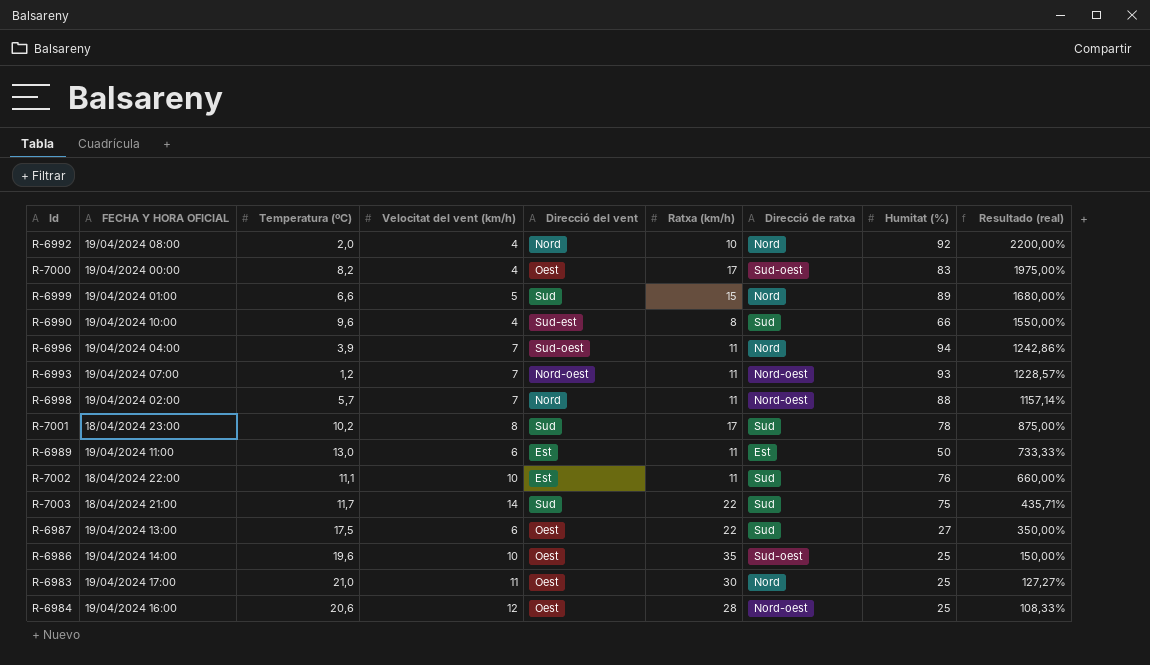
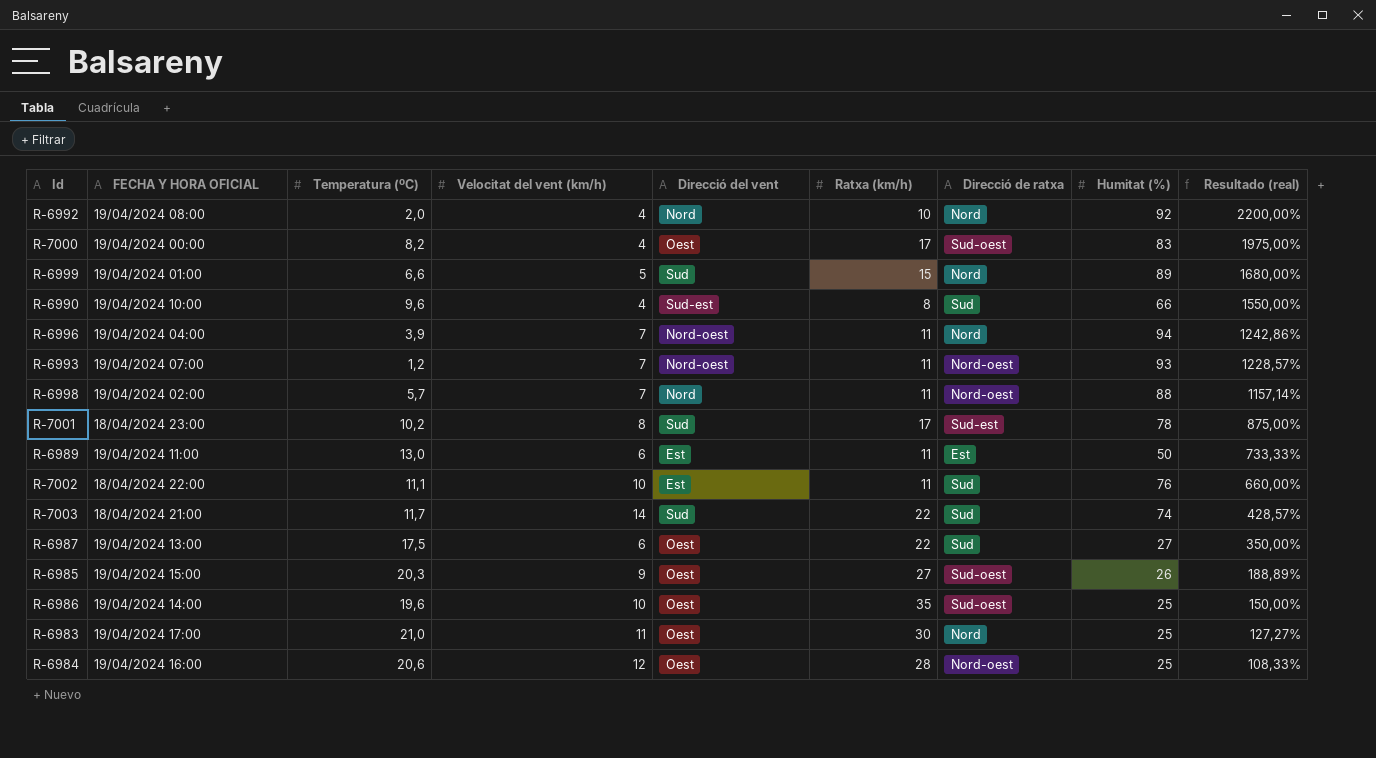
R-6996 | Direcció del vent: Sud-oest -> Nord-oest
R-7001 | Direcció de ratxa: Sud -> Sud-est
R-7003 | Humitat (%): 75 -> 74
R-7003 | Resultado (real): 435,71% -> 428,57%
row R-6985: none -> 19/04/2024 15:00 | 20,3 | 9 | Oest | 27 | Sud-oest | 26 | 188,89%

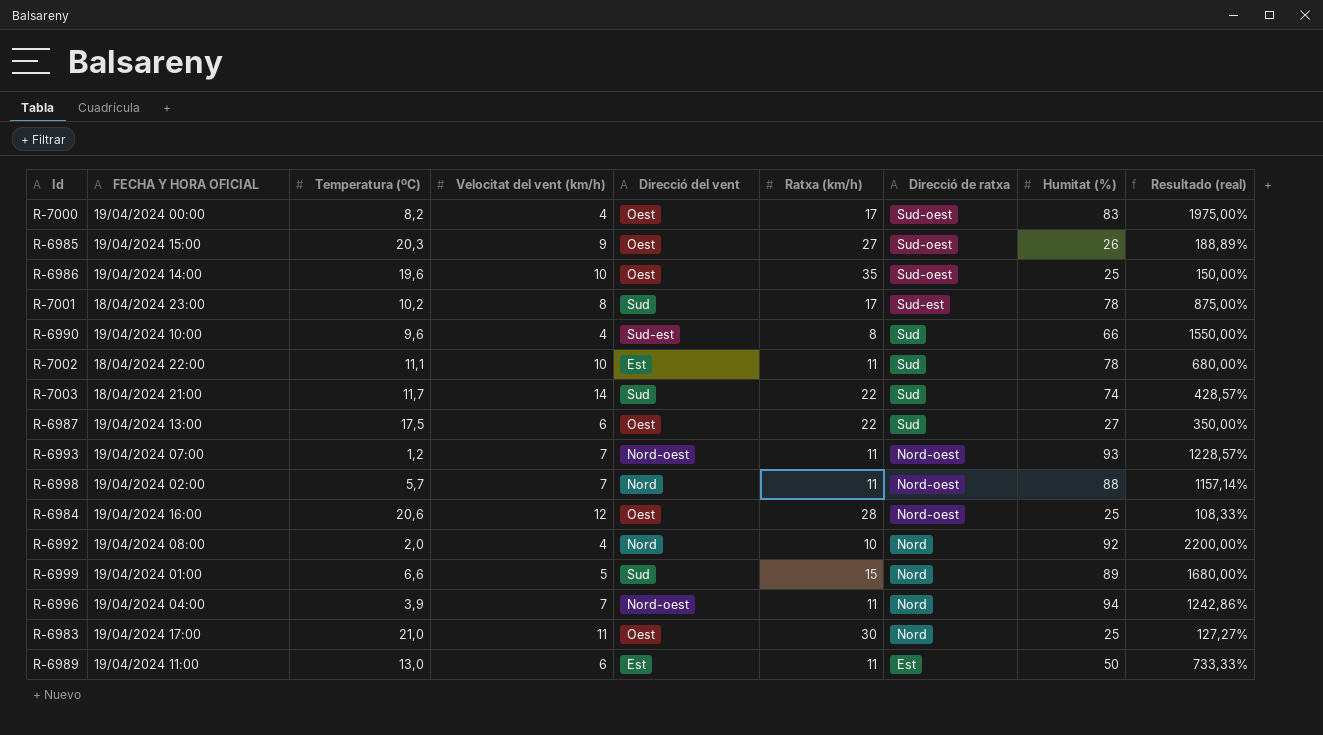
row order: Resultado (real) descending -> Direcció de ratxa descending
R-7002 | Humitat (%): 76 -> 78
R-7002 | Resultado (real): 660,00% -> 680,00%

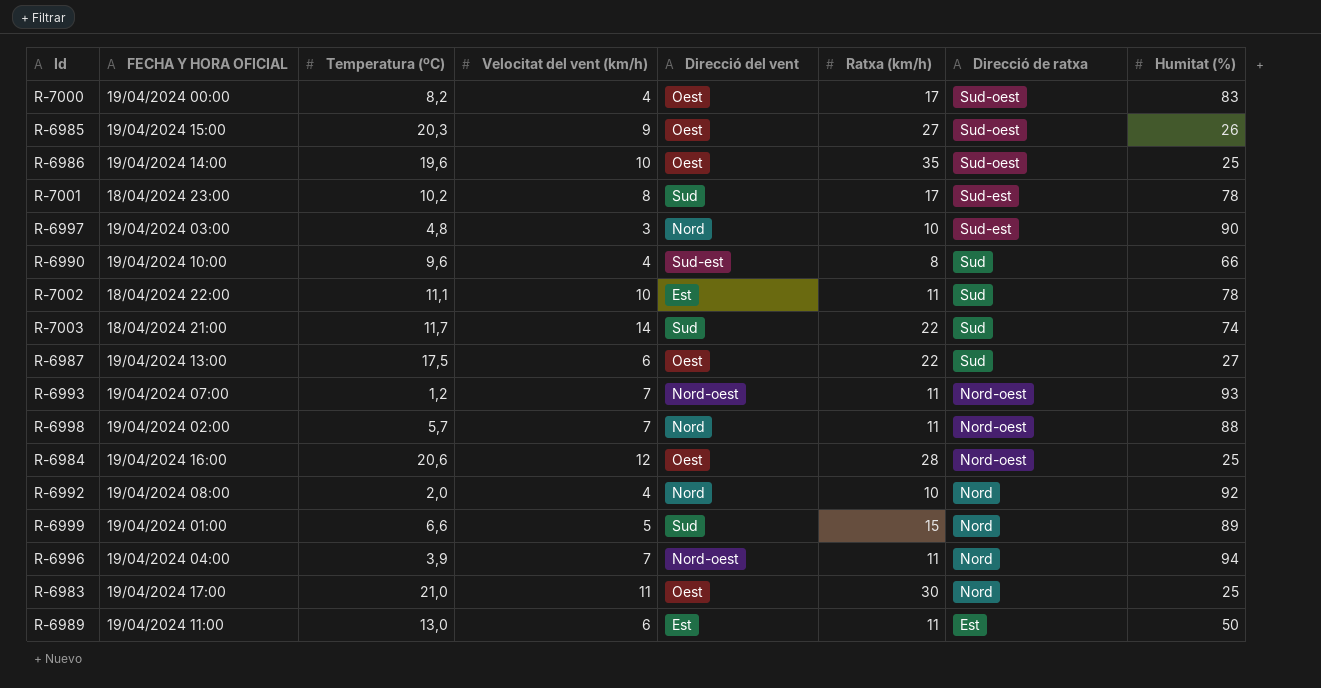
column Resultado (real) | formula: ([Humitat (%)] - [Velocitat del vent (km/h)]) / [Velocitat del vent (km/h)] -> none
row R-6997: none -> 19/04/2024 03:00 | 4,8 | 3 | Nord | 10 | Sud-est | 90

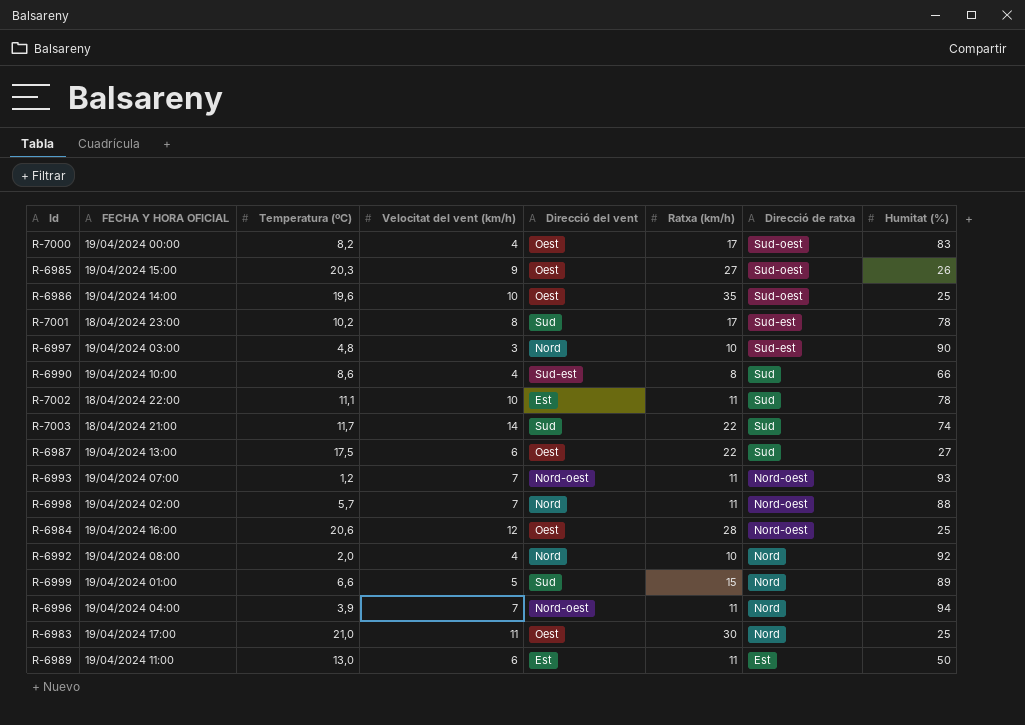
R-6990 | Temperatura (ºC): 9,6 -> 8,6

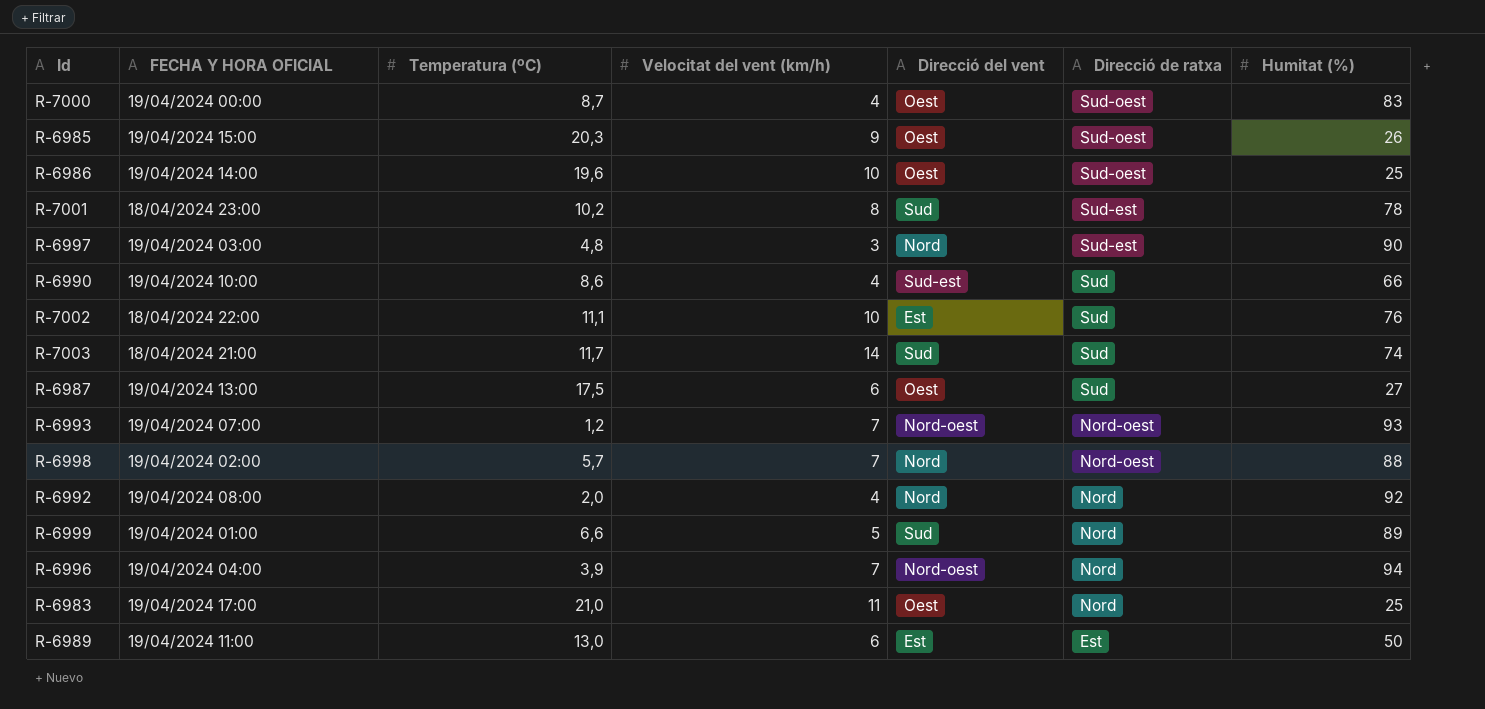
column Ratxa (km/h) | position: 6 -> none
row R-6984: 19/04/2024 16:00 | 20,6 | 12 | Oest | 28 | Nord-oest | 25 -> none
R-7000 | Temperatura (ºC): 8,2 -> 8,7
R-7002 | Humitat (%): 78 -> 76

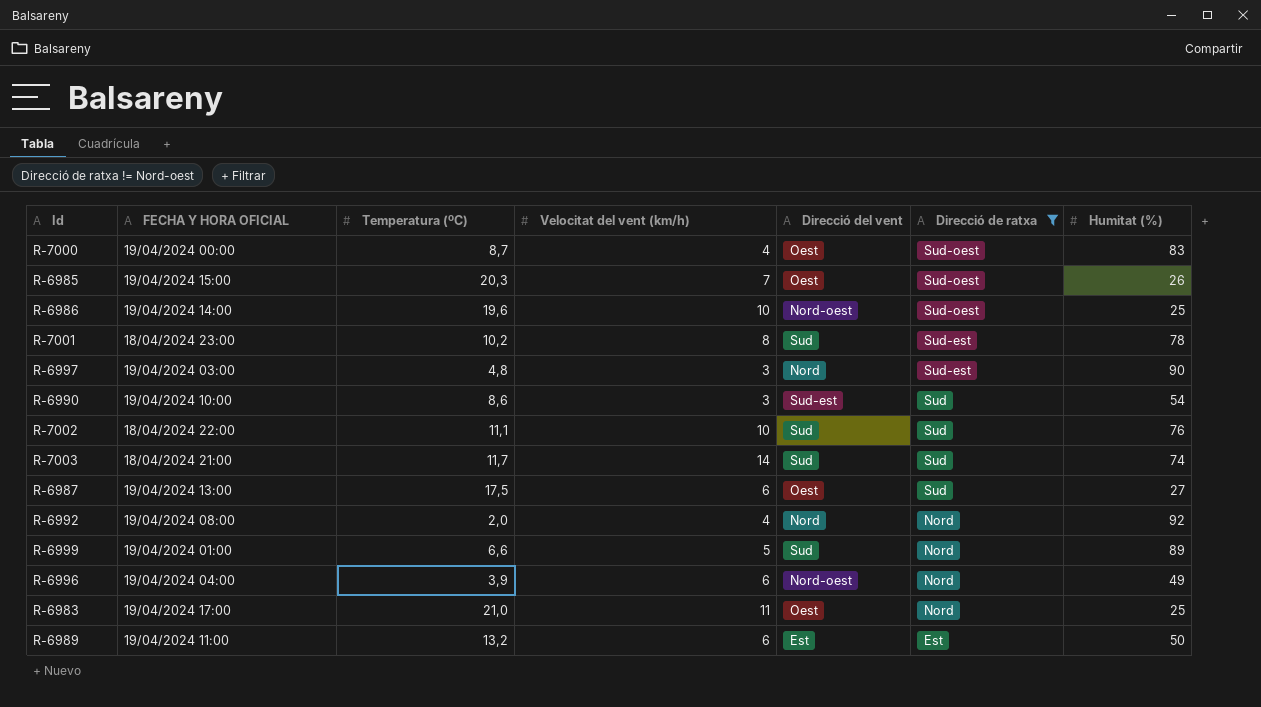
filter: none -> Direcció de ratxa != Nord-oest
R-6985 | Velocitat del vent (km/h): 9 -> 7
R-6986 | Direcció del vent: Oest -> Nord-oest
R-6990 | Velocitat del vent (km/h): 4 -> 3
R-6990 | Humitat (%): 66 -> 54
R-7002 | Direcció del vent: Est -> Sud
R-6996 | Velocitat del vent (km/h): 7 -> 6
R-6996 | Humitat (%): 94 -> 49
R-6989 | Temperatura (ºC): 13,0 -> 13,2

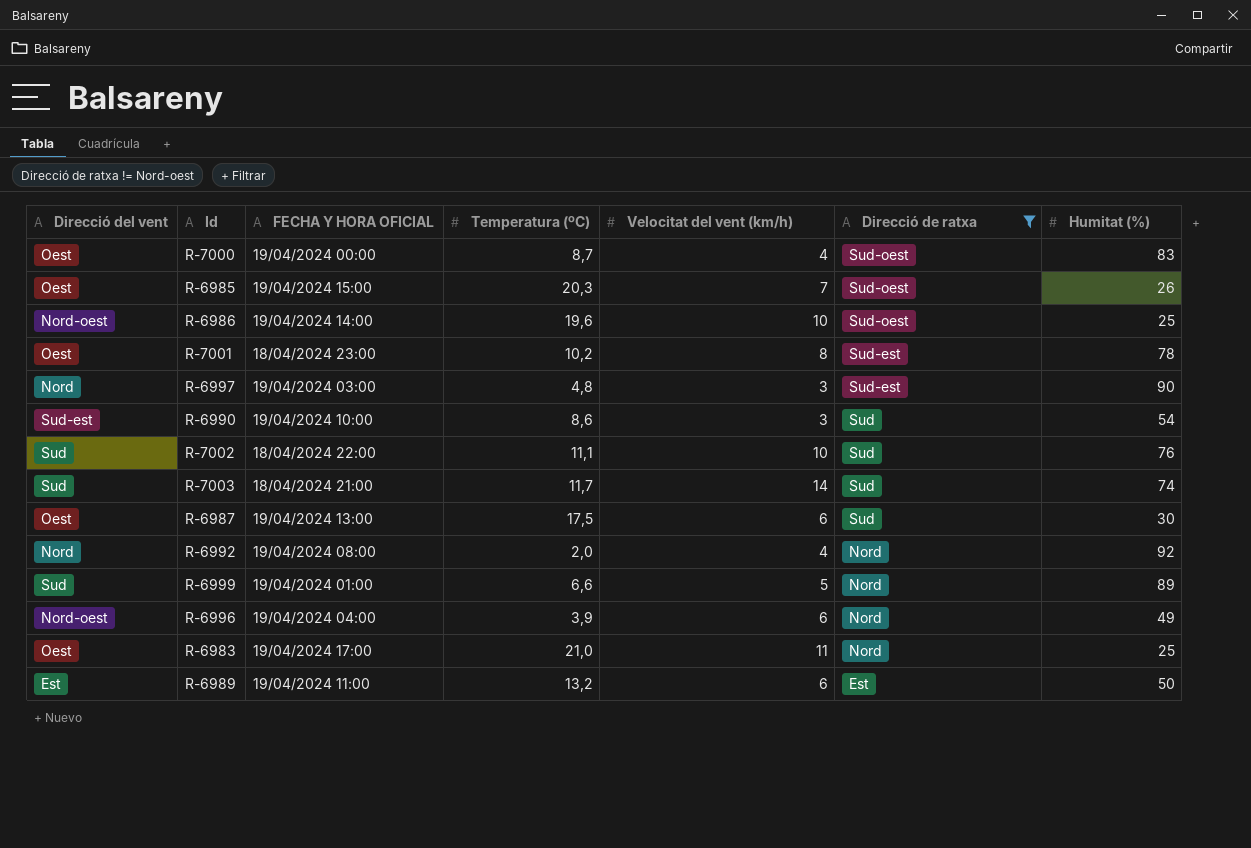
column Direcció del vent | position: 5 -> 1
R-7001 | Direcció del vent: Sud -> Oest
R-6987 | Humitat (%): 27 -> 30

